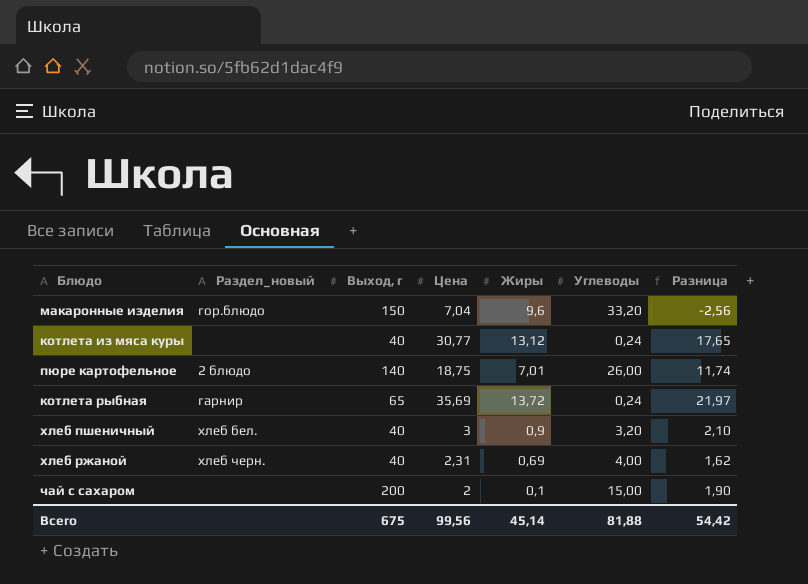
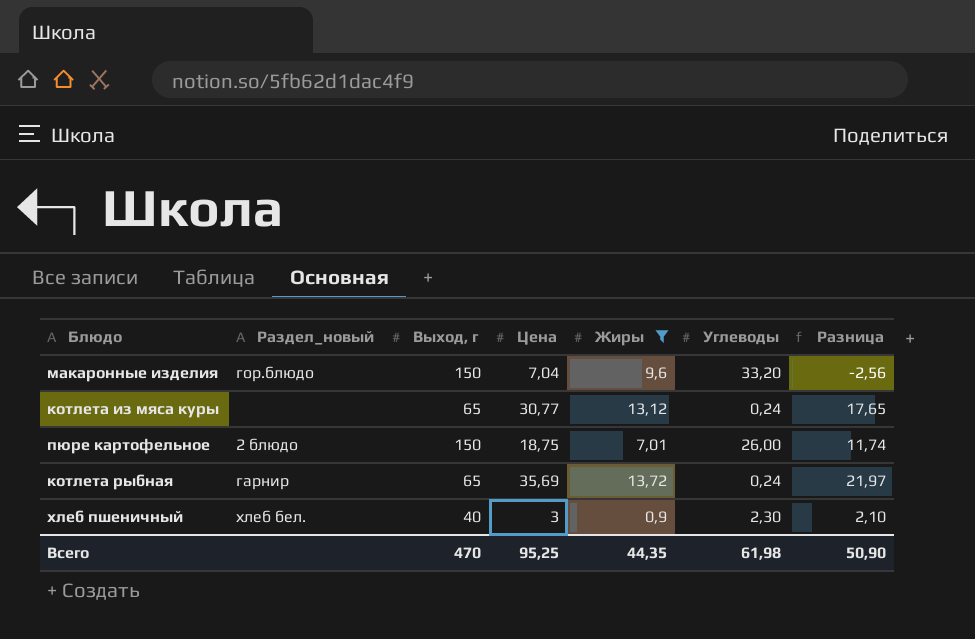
filter: none -> Жиры >= 0,9
котлета из мяса куры | Выход, г: 40 -> 65
пюре картофельное | Выход, г: 140 -> 150
хлеб пшеничный | Углеводы: 3,20 -> 2,30
Всего | Выход, г: 675 -> 470
Всего | Цена: 99,56 -> 95,25
Всего | Жиры: 45,14 -> 44,35
Всего | Углеводы: 81,88 -> 61,98
Всего | Разница: 54,42 -> 50,90

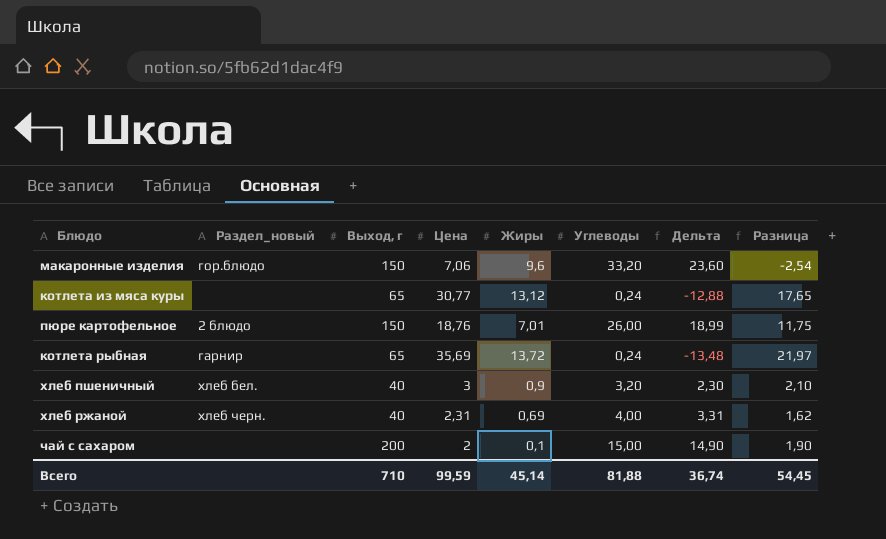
filter: Жиры >= 0,9 -> none
column Дельта | formula: none -> [Углеводы] - [Жиры]
макаронные изделия | Цена: 7,04 -> 7,06
макаронные изделия | Разница: -2,56 -> -2,54
пюре картофельное | Цена: 18,75 -> 18,76
пюре картофельное | Разница: 11,74 -> 11,75
хлеб пшеничный | Углеводы: 2,30 -> 3,20
Всего | Выход, г: 470 -> 710
Всего | Цена: 95,25 -> 99,59
Всего | Жиры: 44,35 -> 45,14
Всего | Углеводы: 61,98 -> 81,88
Всего | Разница: 50,90 -> 54,45

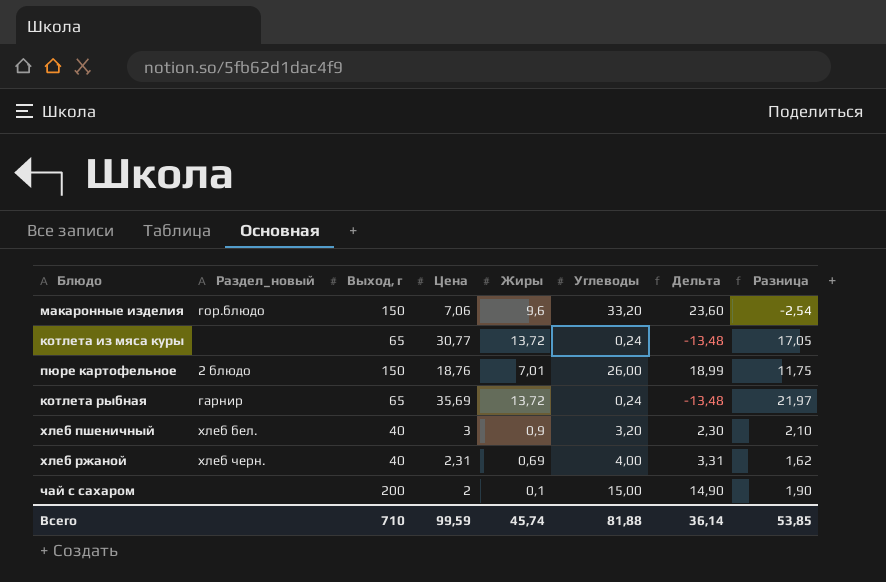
котлета из мяса куры | Жиры: 13,12 -> 13,72
котлета из мяса куры | Дельта: -12,88 -> -13,48
котлета из мяса куры | Разница: 17,65 -> 17,05
Всего | Жиры: 45,14 -> 45,74
Всего | Дельта: 36,74 -> 36,14
Всего | Разница: 54,45 -> 53,85

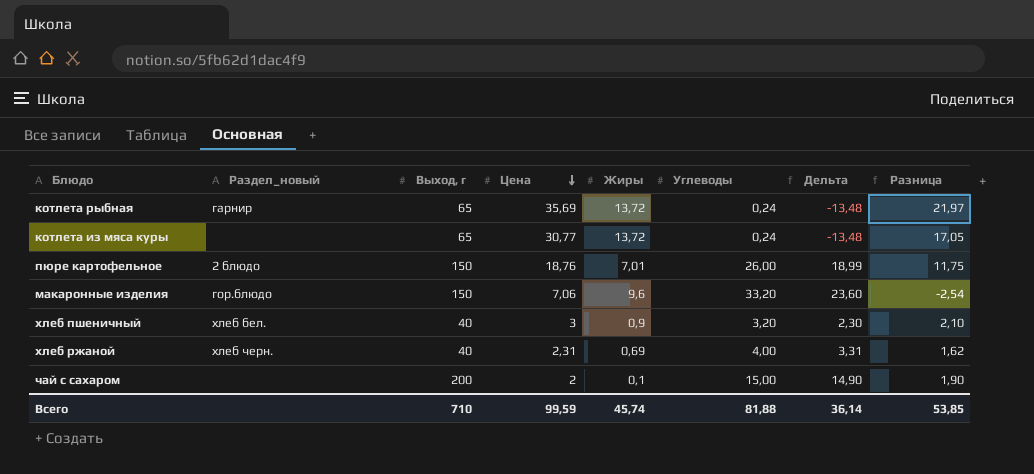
row order: none -> Цена descending

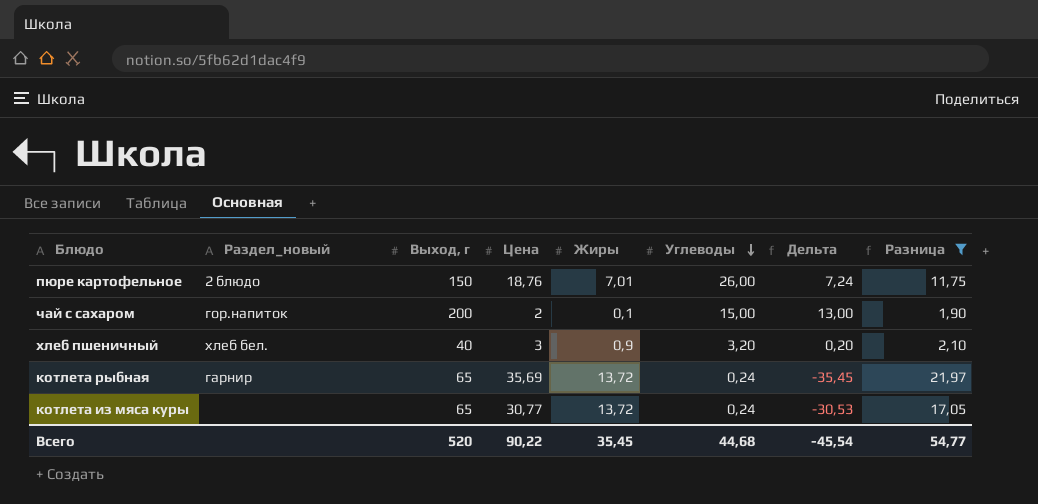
filter: none -> Разница >= 1,90
row order: Цена descending -> Углеводы descending
column Дельта | formula: [Углеводы] - [Жиры] -> [Углеводы] - [Цена]
чай с сахаром | Раздел_новый: none -> гор.напиток
Всего | Выход, г: 710 -> 520
Всего | Цена: 99,59 -> 90,22
Всего | Жиры: 45,74 -> 35,45
Всего | Углеводы: 81,88 -> 44,68
Всего | Дельта: 36,14 -> -45,54
Всего | Разница: 53,85 -> 54,77

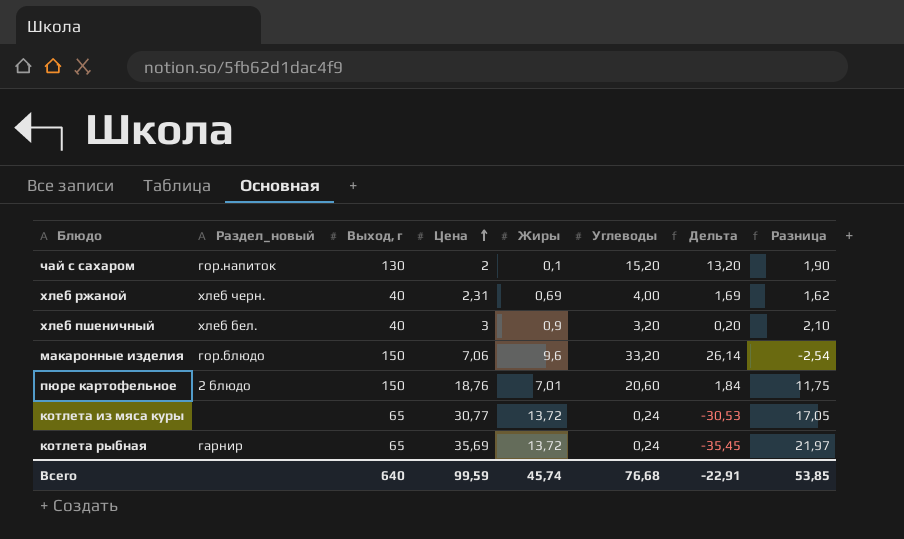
filter: Разница >= 1,90 -> none
row order: Углеводы descending -> Цена ascending
чай с сахаром | Выход, г: 200 -> 130
чай с сахаром | Углеводы: 15,00 -> 15,20
чай с сахаром | Дельта: 13,00 -> 13,20
пюре картофельное | Углеводы: 26,00 -> 20,60
пюре картофельное | Дельта: 7,24 -> 1,84
Всего | Выход, г: 520 -> 640
Всего | Цена: 90,22 -> 99,59
Всего | Жиры: 35,45 -> 45,74
Всего | Углеводы: 44,68 -> 76,68
Всего | Дельта: -45,54 -> -22,91
Всего | Разница: 54,77 -> 53,85

